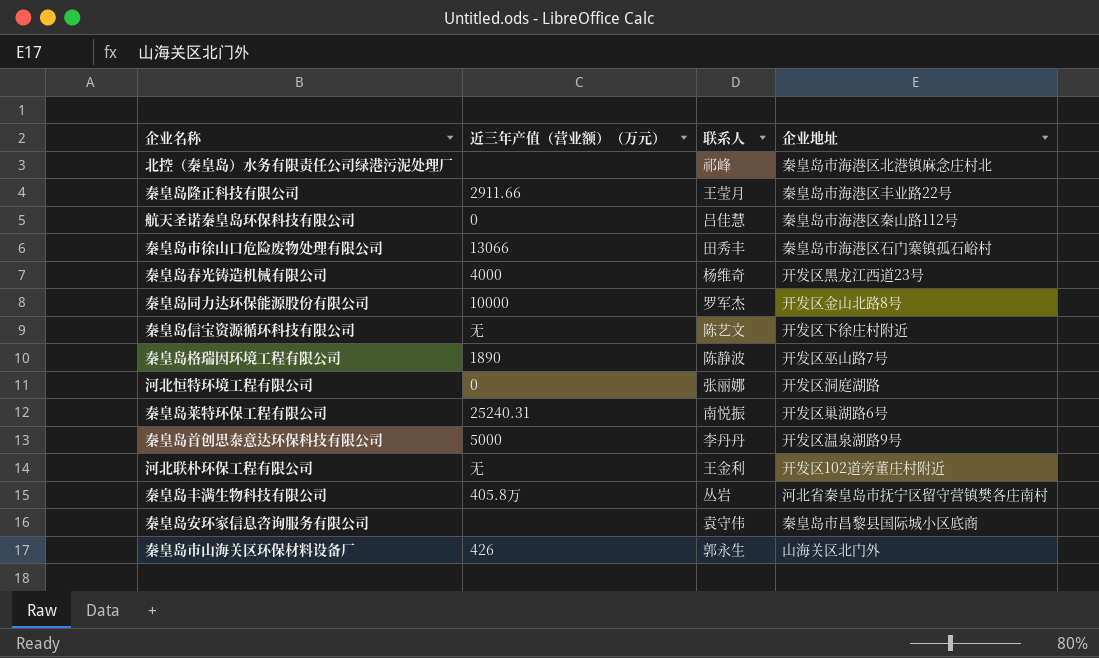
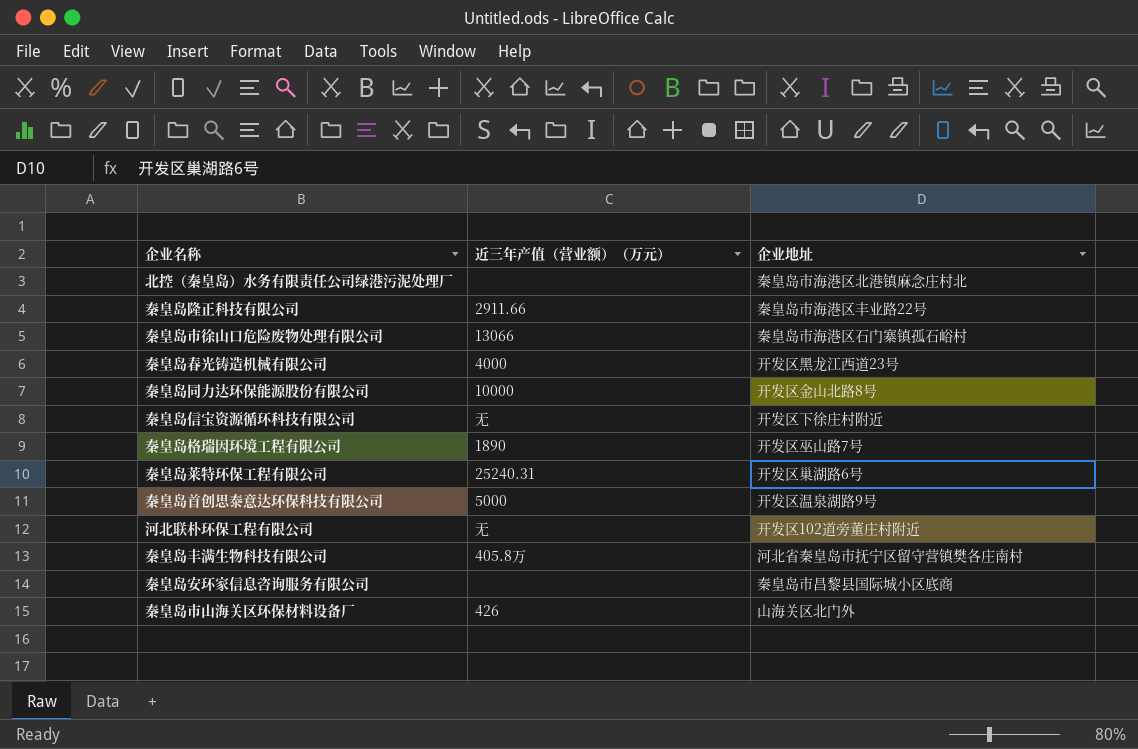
column 联系人 | position: 3 -> none
row 航天圣诺秦皇岛环保科技有限公司: 0 | 吕佳慧 | 秦皇岛市海港区秦山路112号 -> none
row 河北恒特环境工程有限公司: 0 | 张丽娜 | 开发区洞庭湖路 -> none

